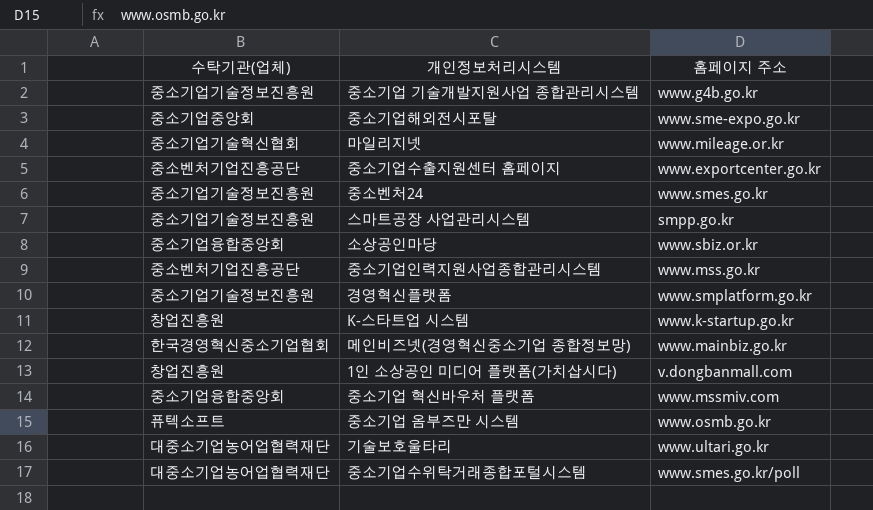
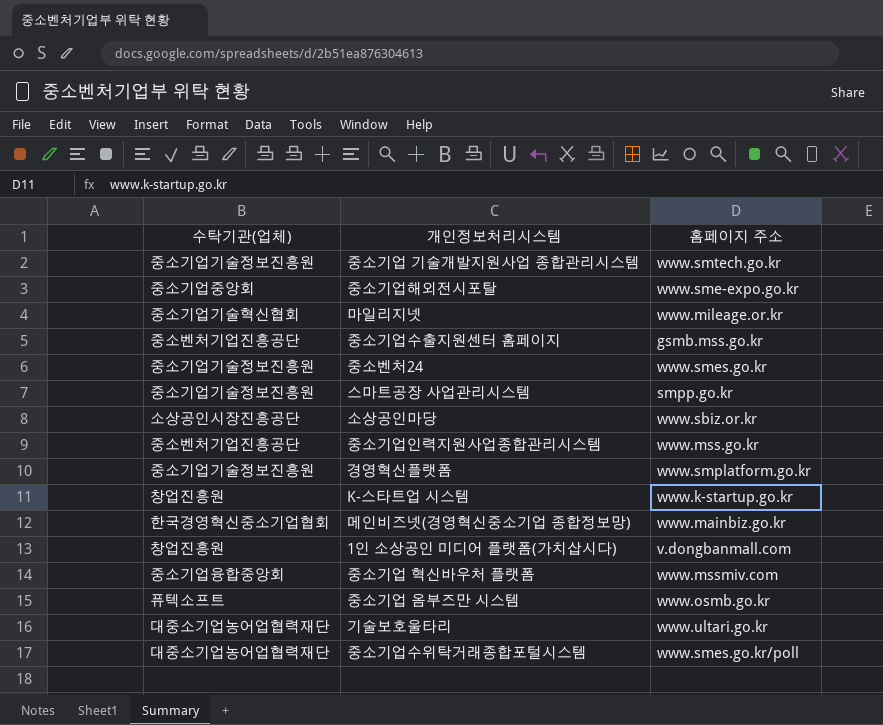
중소기업 기술개발지원사업 종합관리시스템 | 홈페이지 주소: www.g4b.go.kr -> www.smtech.go.kr
중소기업수출지원센터 홈페이지 | 홈페이지 주소: www.exportcenter.go.kr -> gsmb.mss.go.kr
소상공인마당 | 수탁기관(업체): 중소기업융합중앙회 -> 소상공인시장진흥공단

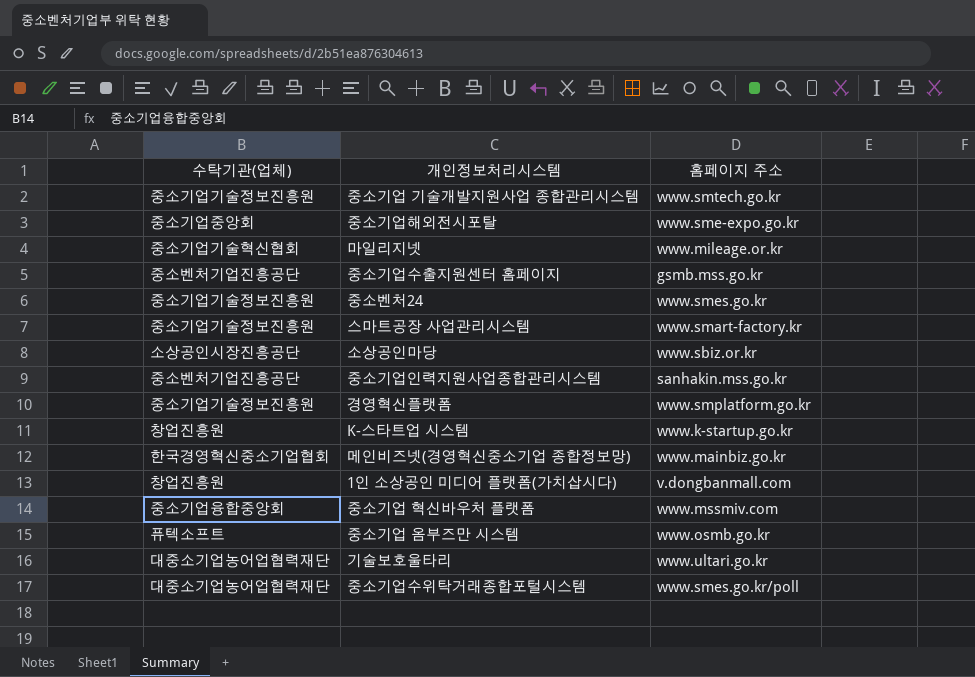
스마트공장 사업관리시스템 | 홈페이지 주소: smpp.go.kr -> www.smart-factory.kr
중소기업인력지원사업종합관리시스템 | 홈페이지 주소: www.mss.go.kr -> sanhakin.mss.go.kr

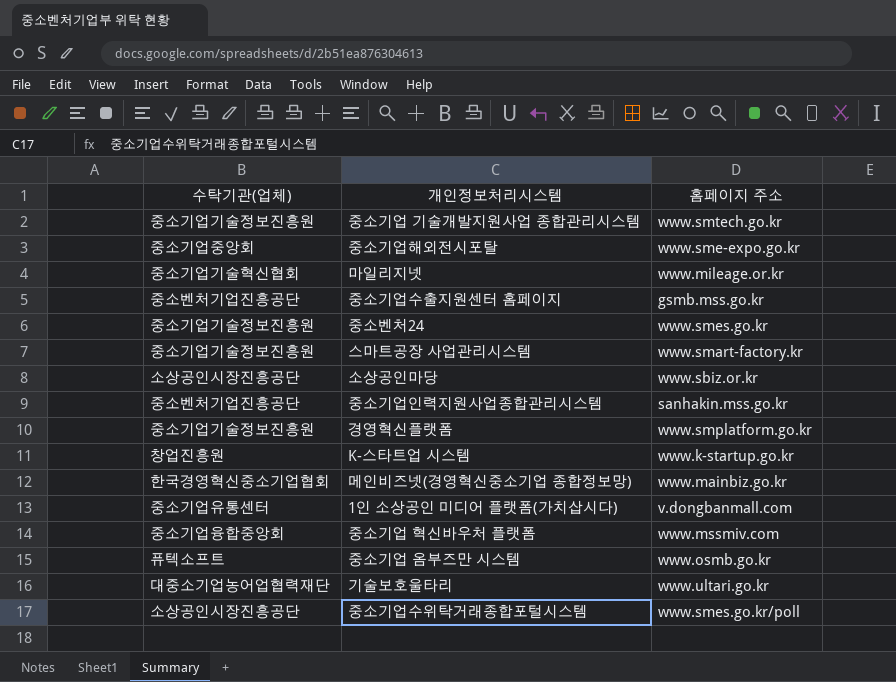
1인 소상공인 미디어 플랫폼(가치삽시다) | 수탁기관(업체): 창업진흥원 -> 중소기업유통센터
중소기업수위탁거래종합포털시스템 | 수탁기관(업체): 대중소기업농어업협력재단 -> 소상공인시장진흥공단

